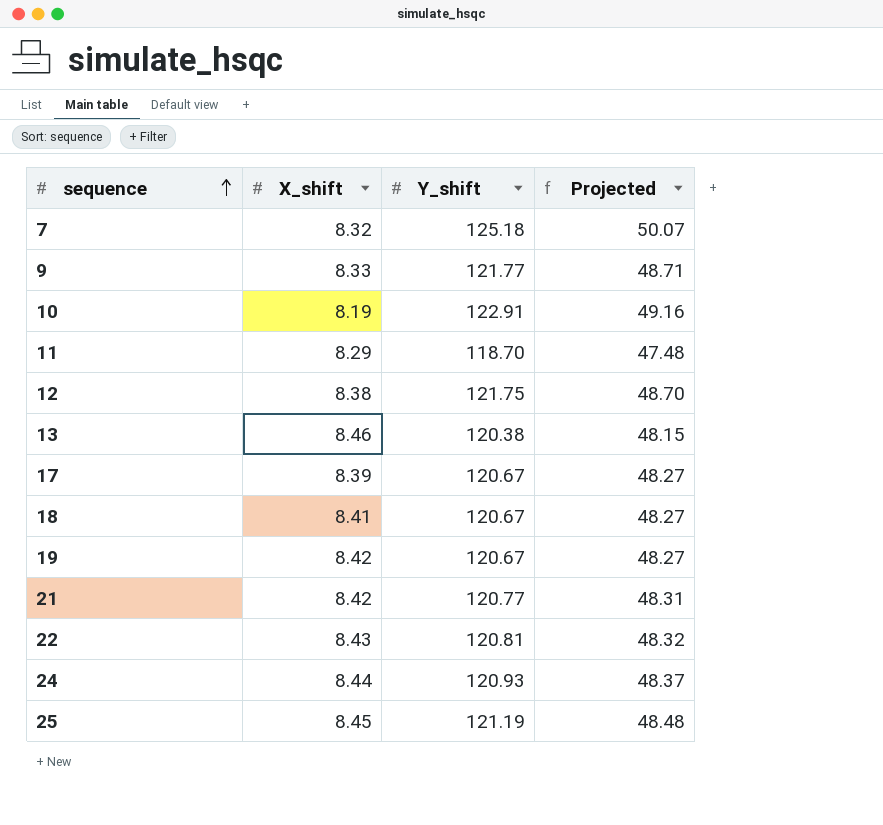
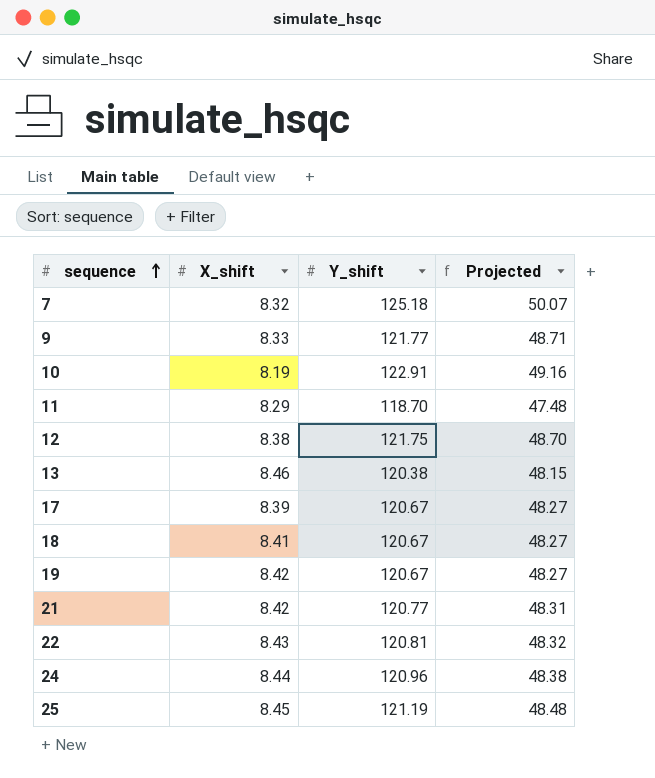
24 | Y_shift: 120.93 -> 120.96
24 | Projected: 48.37 -> 48.38

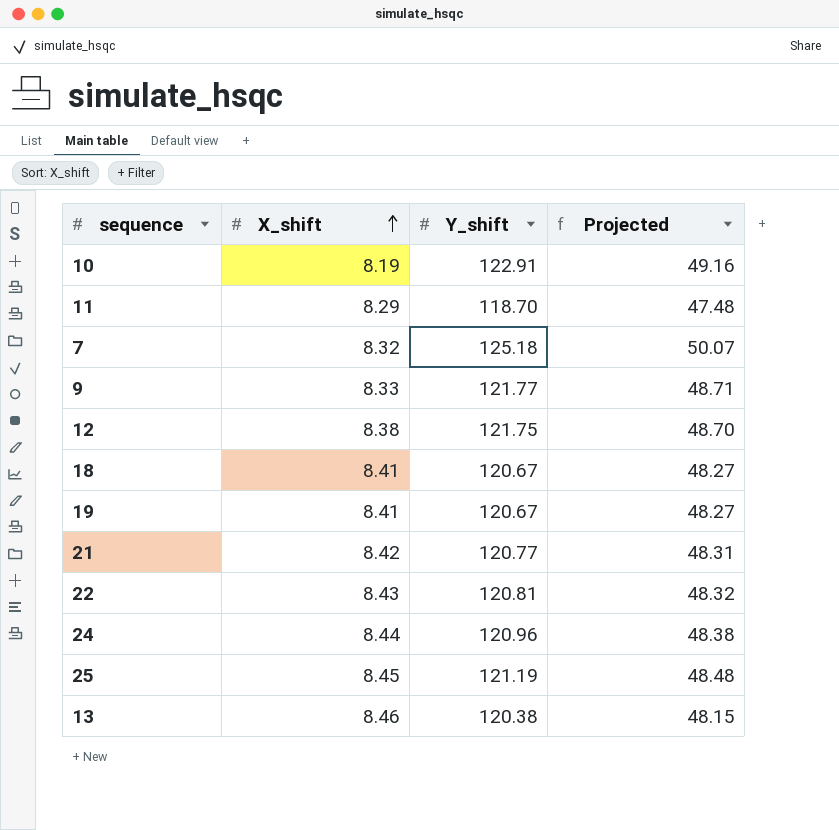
row order: sequence ascending -> X_shift ascending
row 17: 8.39 | 120.67 | 48.27 -> none
19 | X_shift: 8.42 -> 8.41

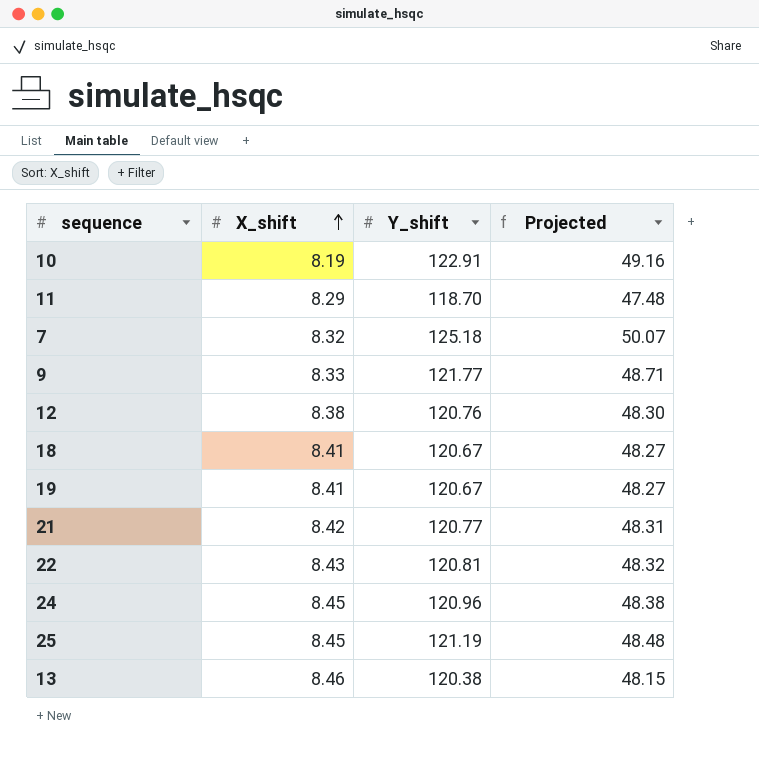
12 | Y_shift: 121.75 -> 120.76
12 | Projected: 48.70 -> 48.30
24 | X_shift: 8.44 -> 8.45

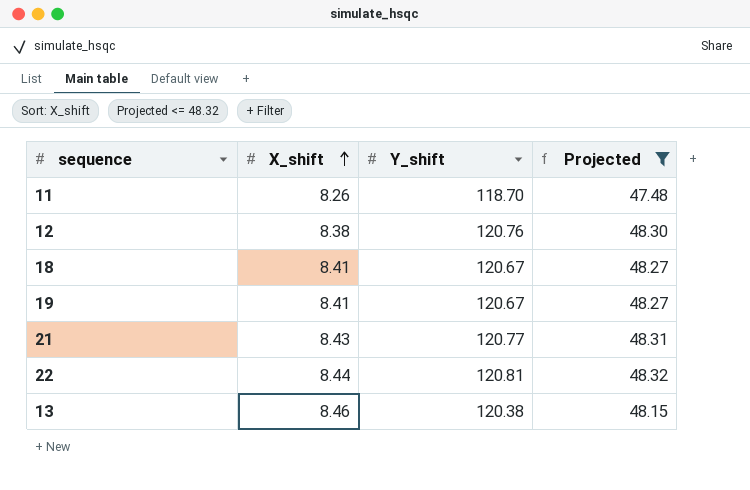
filter: none -> Projected <= 48.32
11 | X_shift: 8.29 -> 8.26
21 | X_shift: 8.42 -> 8.43
22 | X_shift: 8.43 -> 8.44

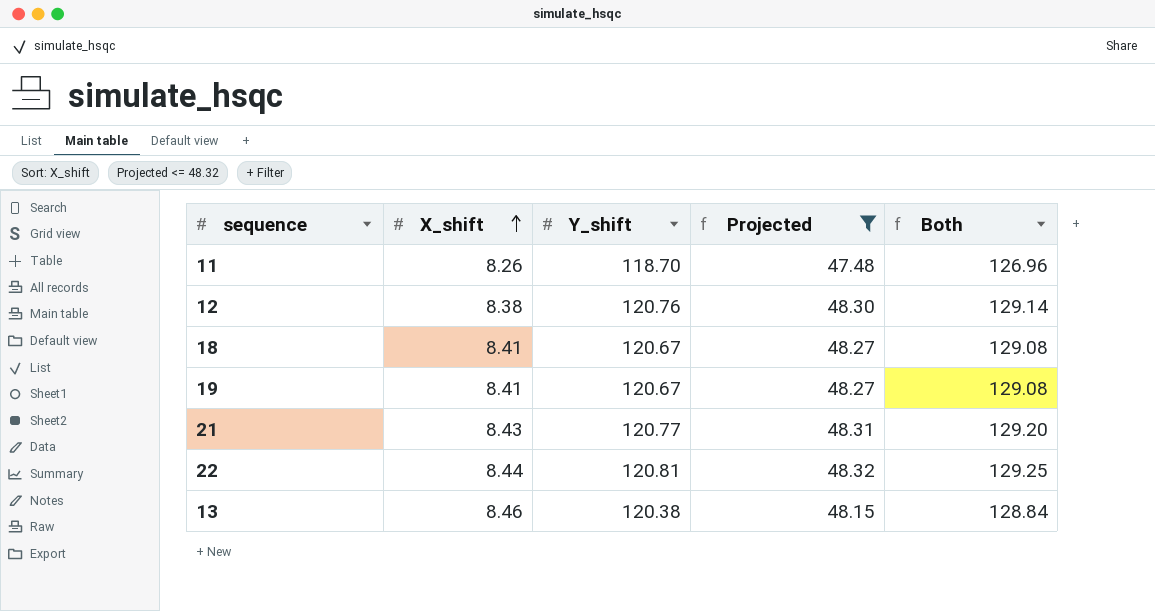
column Both | formula: none -> [X_shift] + [Y_shift]

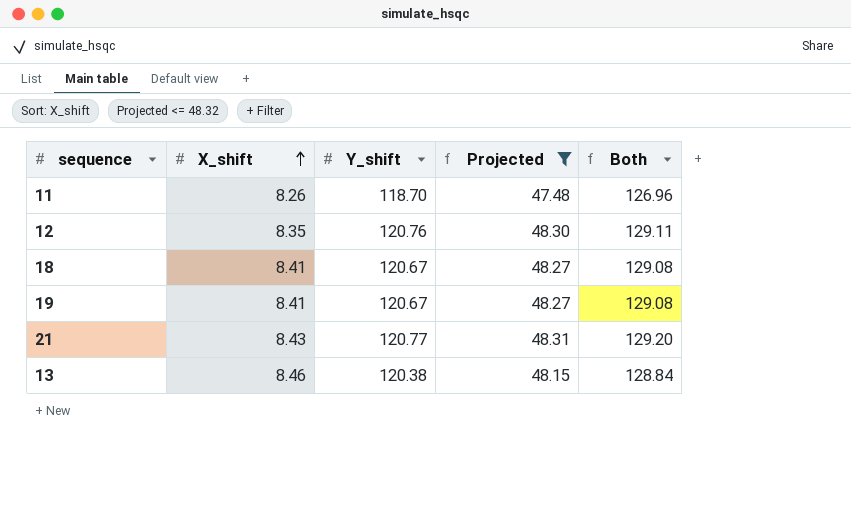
row 22: 8.44 | 120.81 | 48.32 | 129.25 -> none
12 | X_shift: 8.38 -> 8.35
12 | Both: 129.14 -> 129.11

